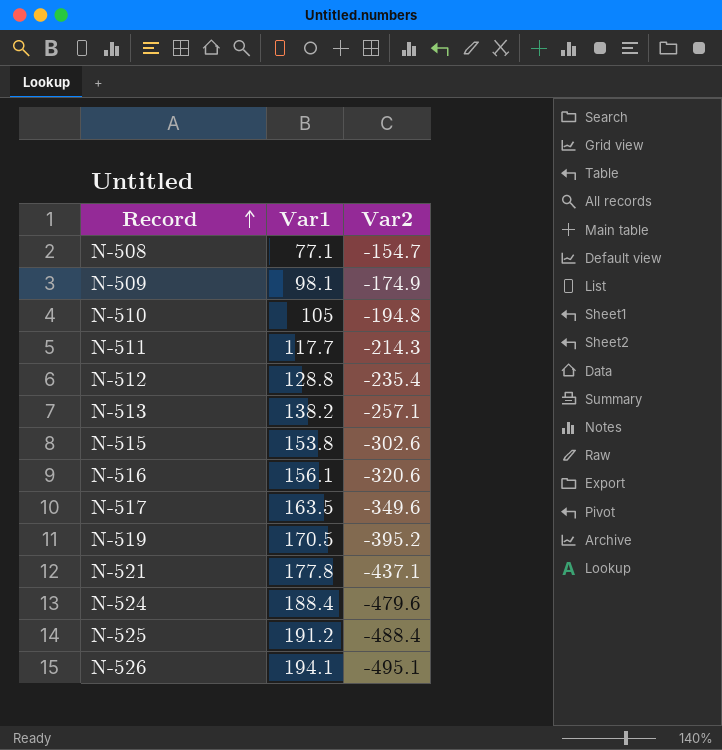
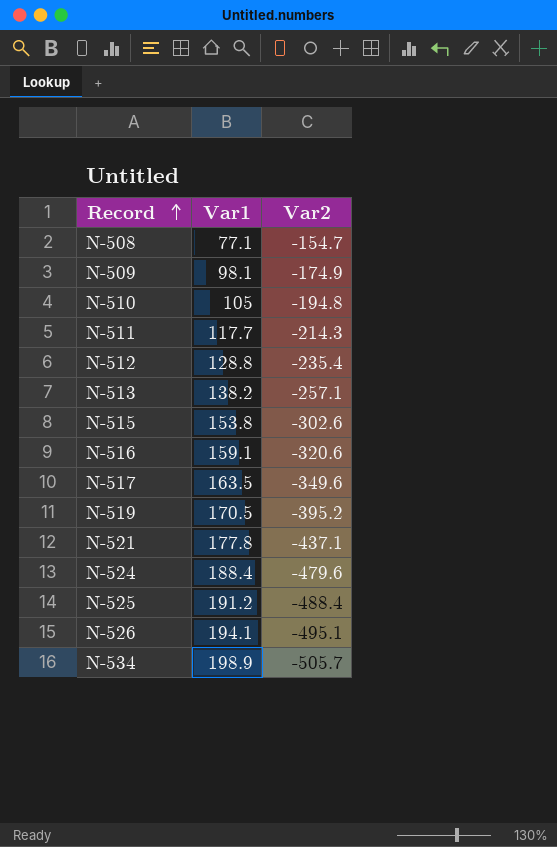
N-516 | Var1: 156.1 -> 159.1
row N-534: none -> 198.9 | -505.7

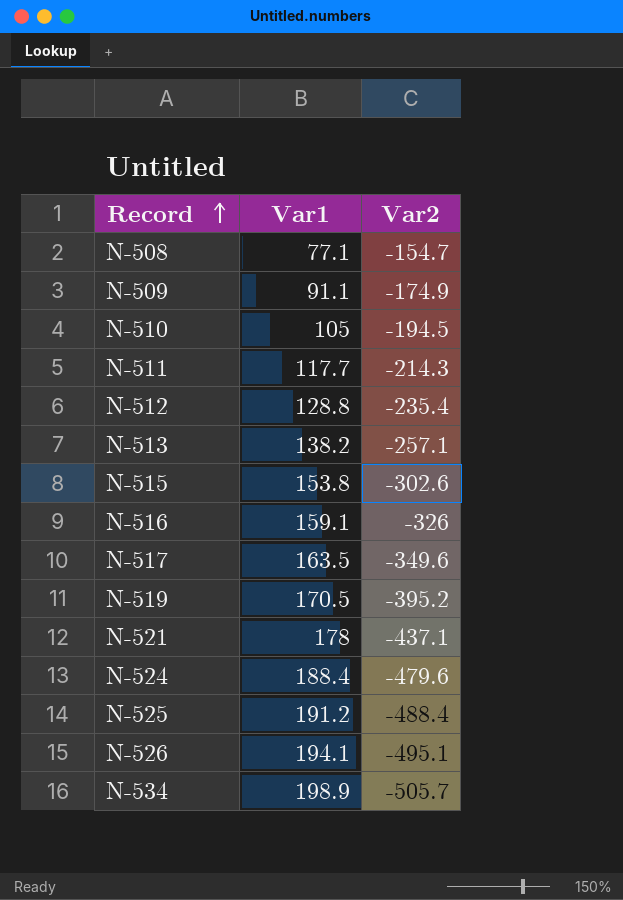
N-509 | Var1: 98.1 -> 91.1
N-510 | Var2: -194.8 -> -194.5
N-516 | Var2: -320.6 -> -326
N-521 | Var1: 177.8 -> 178

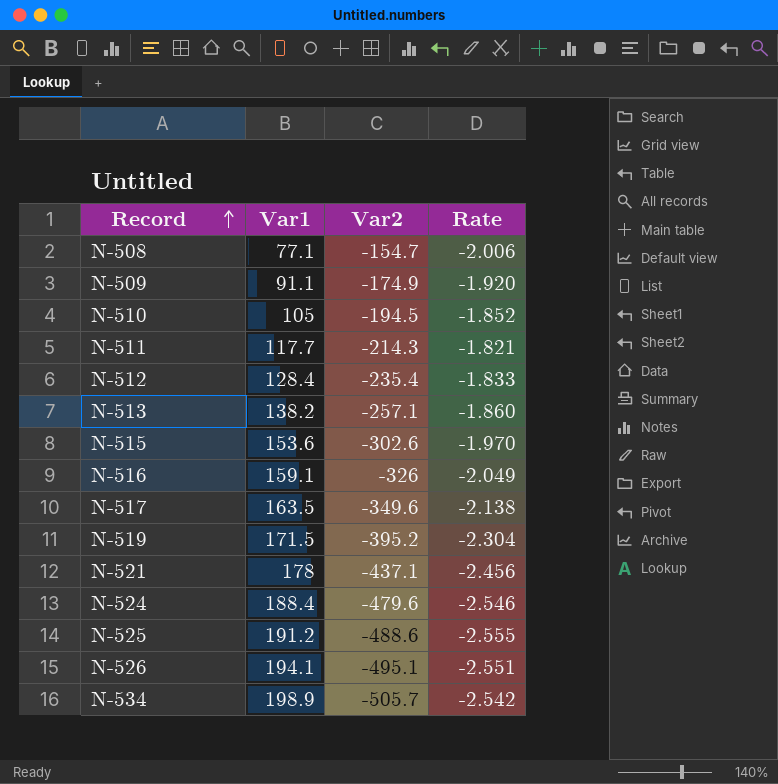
column Rate | formula: none -> [Var2] / [Var1]
N-512 | Var1: 128.8 -> 128.4
N-515 | Var1: 153.8 -> 153.6
N-519 | Var1: 170.5 -> 171.5
N-525 | Var2: -488.4 -> -488.6

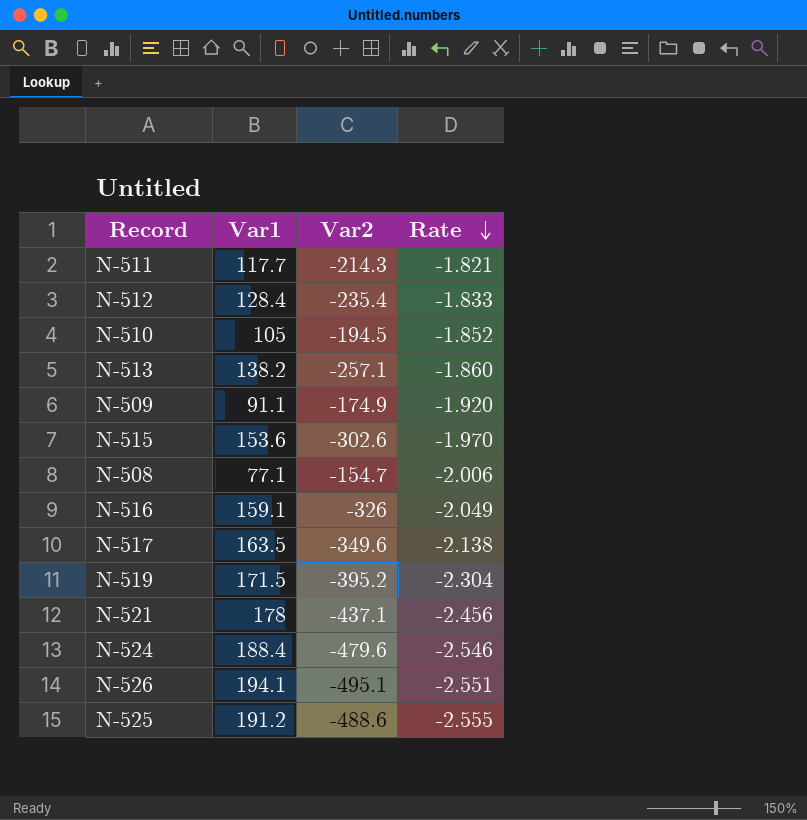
row order: Record ascending -> Rate descending
row N-534: 198.9 | -505.7 | -2.542 -> none

